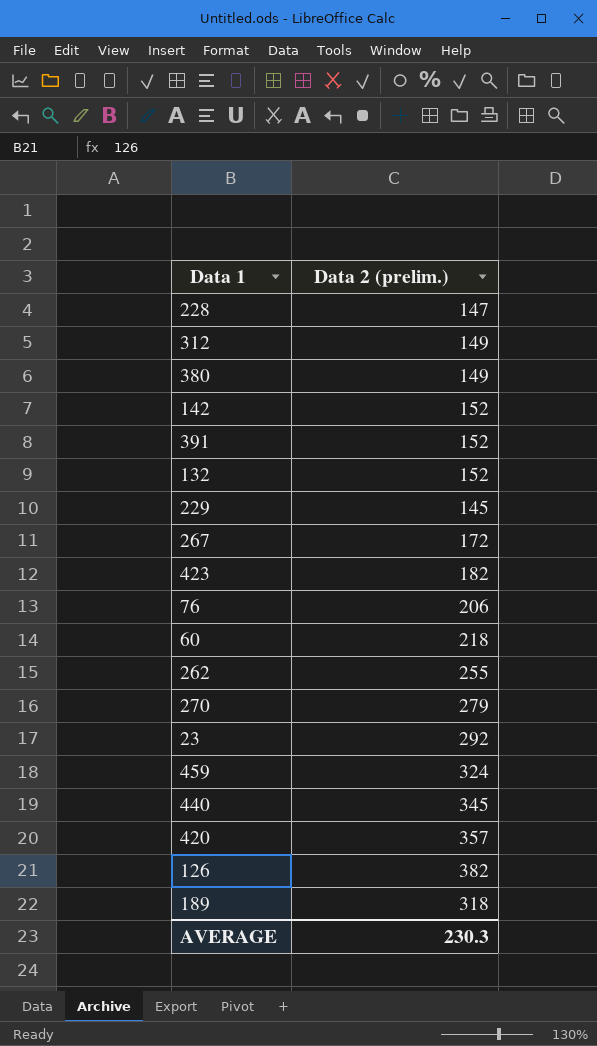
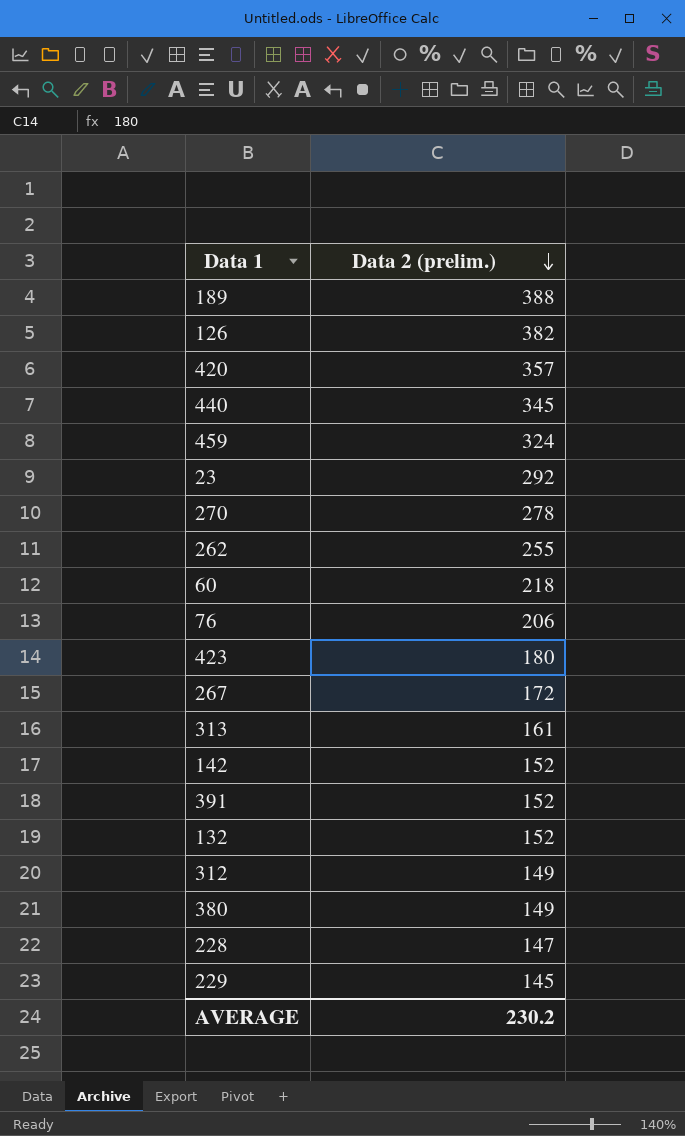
row order: none -> Data 2 (prelim.) descending
189 | Data 2 (prelim.): 318 -> 388
270 | Data 2 (prelim.): 279 -> 278
423 | Data 2 (prelim.): 182 -> 180
row 313: none -> 161
AVERAGE | Data 2 (prelim.): 230.3 -> 230.2

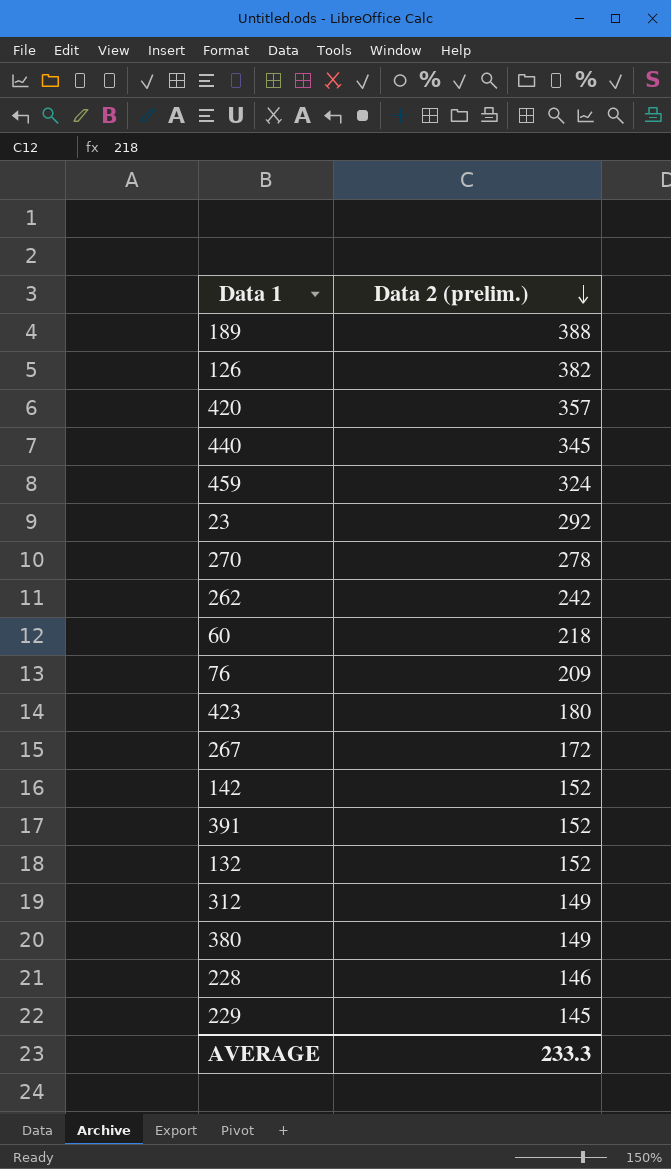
row 313: 161 -> none
262 | Data 2 (prelim.): 255 -> 242
76 | Data 2 (prelim.): 206 -> 209
228 | Data 2 (prelim.): 147 -> 146
AVERAGE | Data 2 (prelim.): 230.2 -> 233.3

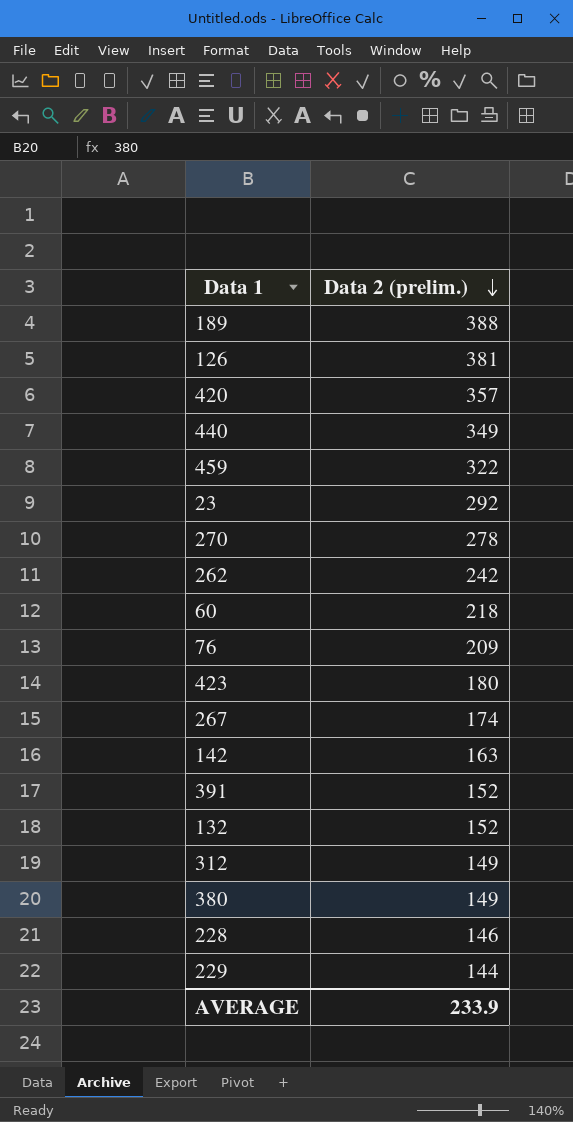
126 | Data 2 (prelim.): 382 -> 381
440 | Data 2 (prelim.): 345 -> 349
459 | Data 2 (prelim.): 324 -> 322
267 | Data 2 (prelim.): 172 -> 174
142 | Data 2 (prelim.): 152 -> 163
229 | Data 2 (prelim.): 145 -> 144
AVERAGE | Data 2 (prelim.): 233.3 -> 233.9

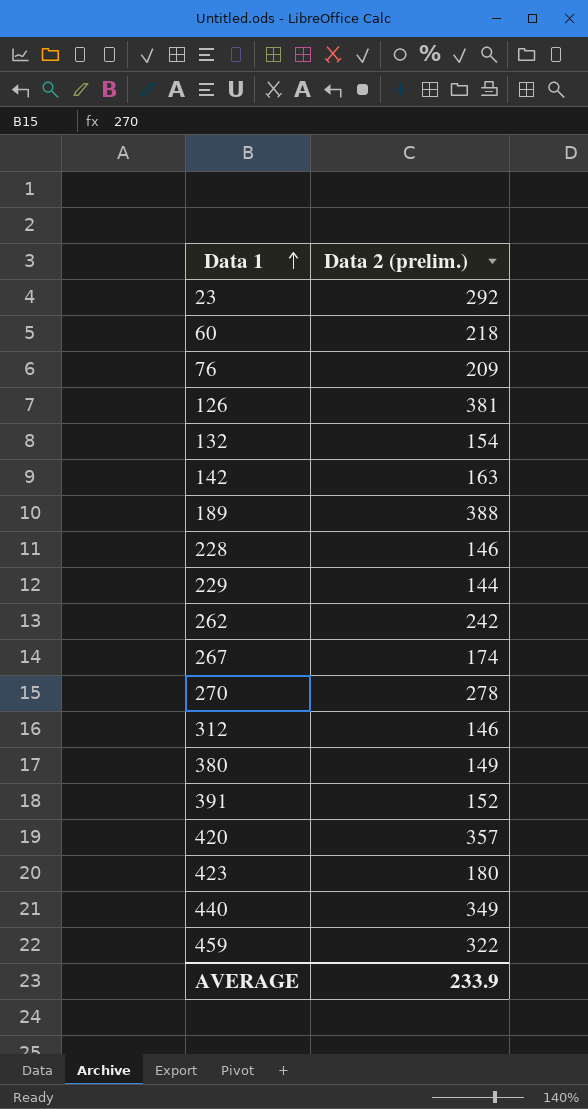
row order: Data 2 (prelim.) descending -> Data 1 ascending
132 | Data 2 (prelim.): 152 -> 154
312 | Data 2 (prelim.): 149 -> 146

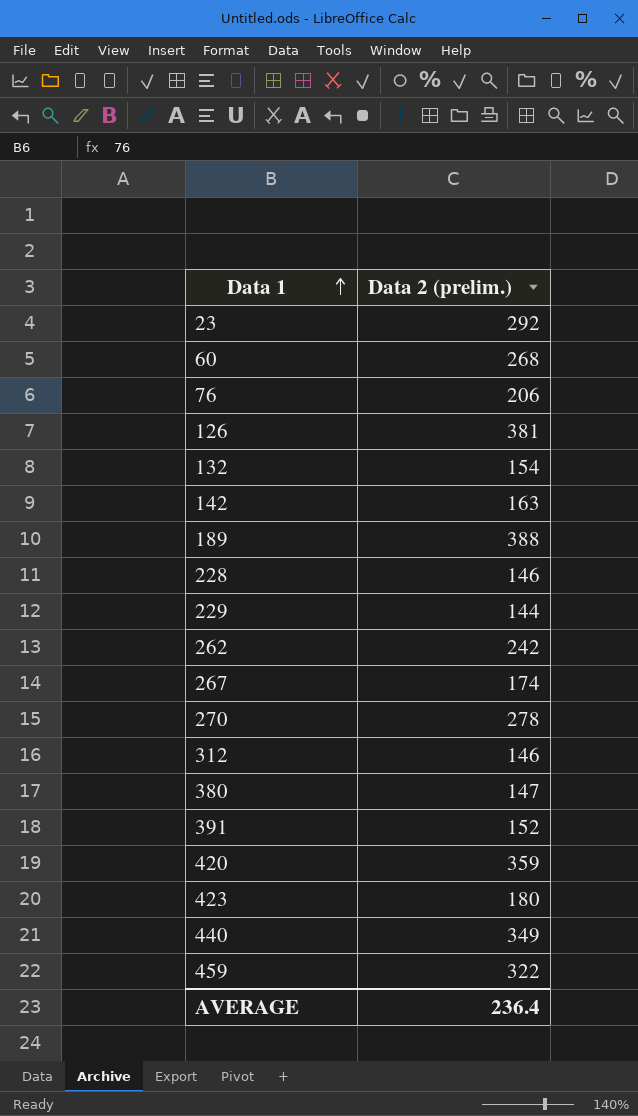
60 | Data 2 (prelim.): 218 -> 268
76 | Data 2 (prelim.): 209 -> 206
380 | Data 2 (prelim.): 149 -> 147
420 | Data 2 (prelim.): 357 -> 359
AVERAGE | Data 2 (prelim.): 233.9 -> 236.4

